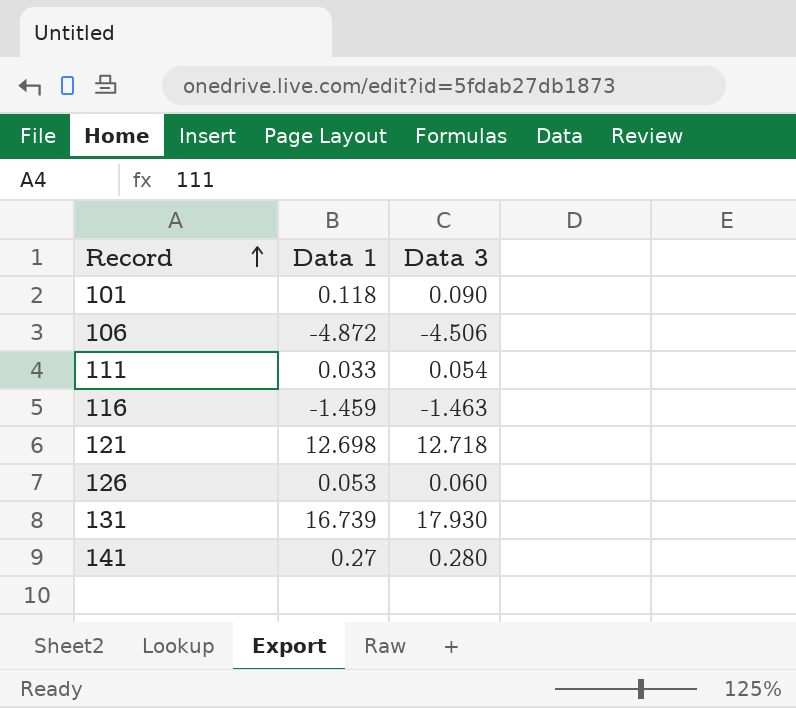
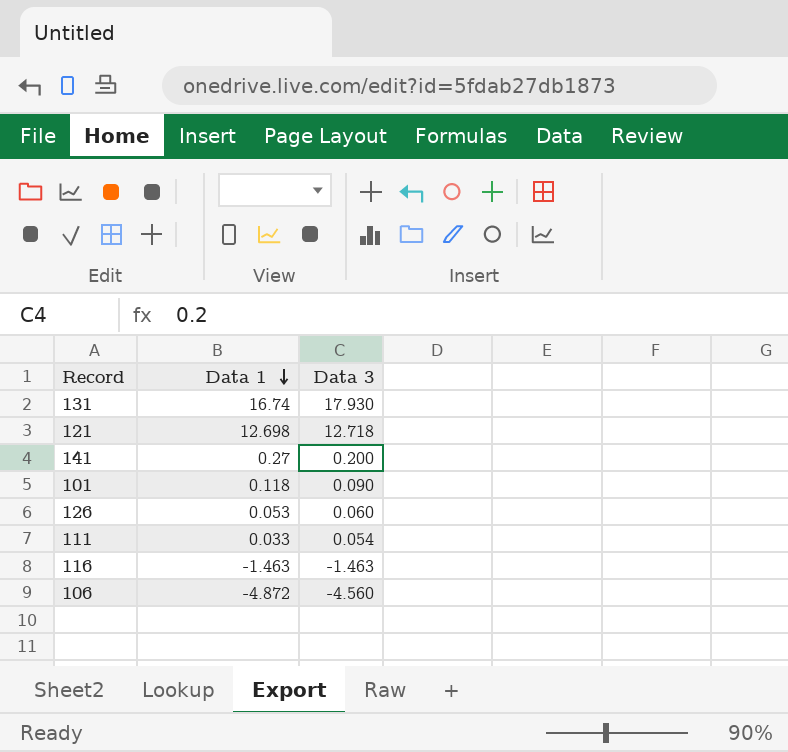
row order: Record ascending -> Data 1 descending
131 | Data 1: 16.739 -> 16.74
141 | Data 3: 0.280 -> 0.200
116 | Data 1: -1.459 -> -1.463
106 | Data 3: -4.506 -> -4.560

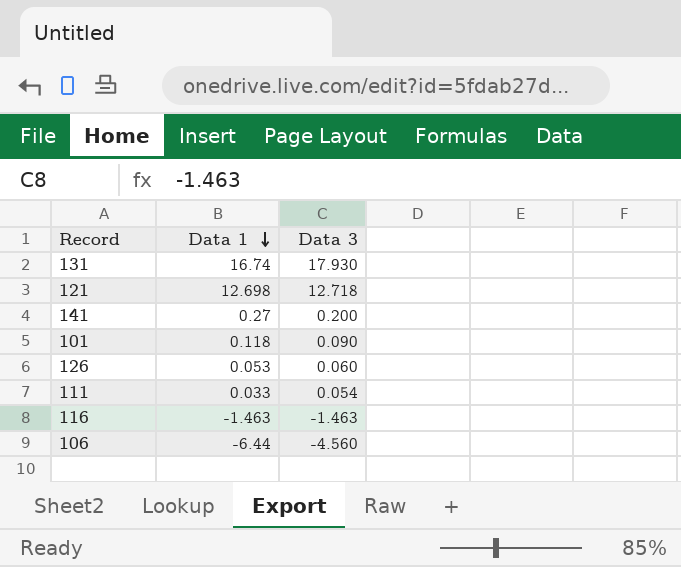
106 | Data 1: -4.872 -> -6.44

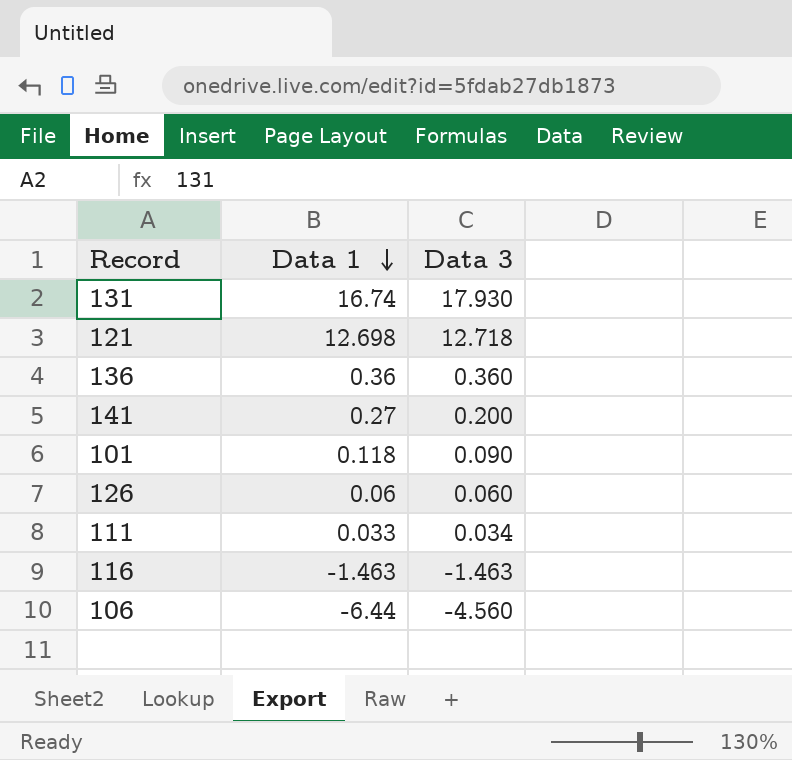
row 136: none -> 0.36 | 0.360
126 | Data 1: 0.053 -> 0.06
111 | Data 3: 0.054 -> 0.034

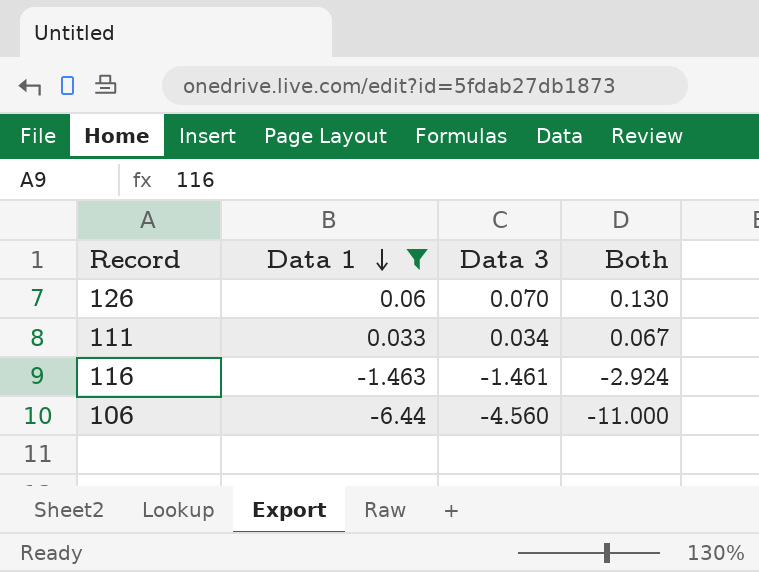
filter: none -> Data 1 <= 0.06
column Both | formula: none -> [Data 1] + [Data 3]
126 | Data 3: 0.060 -> 0.070
116 | Data 3: -1.463 -> -1.461

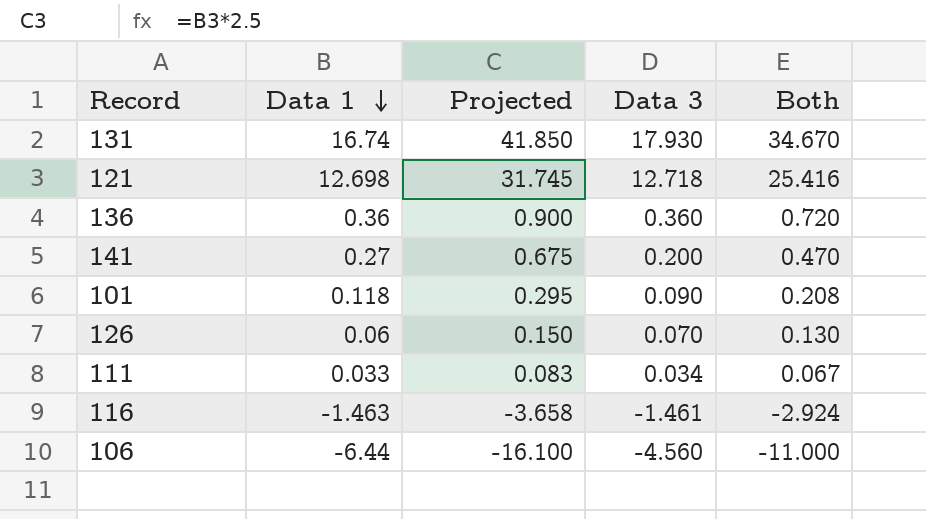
filter: Data 1 <= 0.06 -> none
column Projected | formula: none -> [Data 1] * 2.5

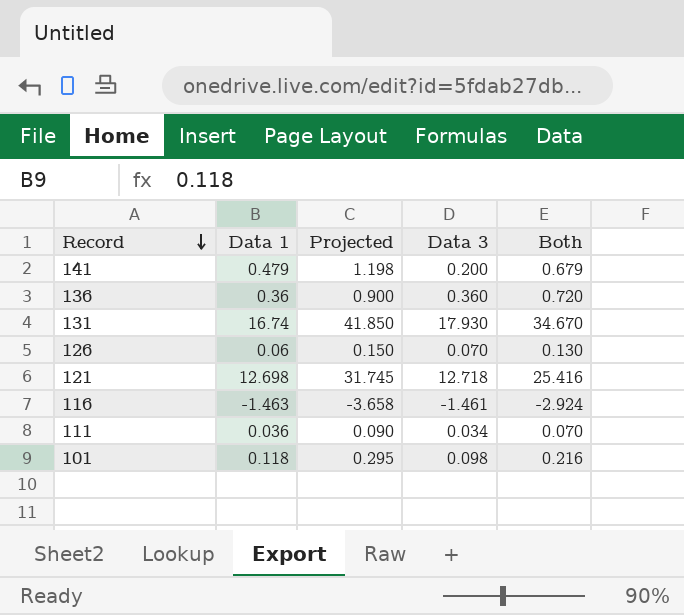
row order: Data 1 descending -> Record descending
row 106: -6.44 | -16.100 | -4.560 | -11.000 -> none
141 | Data 1: 0.27 -> 0.479
141 | Projected: 0.675 -> 1.198
141 | Both: 0.470 -> 0.679
111 | Data 1: 0.033 -> 0.036
111 | Projected: 0.083 -> 0.090
111 | Both: 0.067 -> 0.070
101 | Data 3: 0.090 -> 0.098
101 | Both: 0.208 -> 0.216

